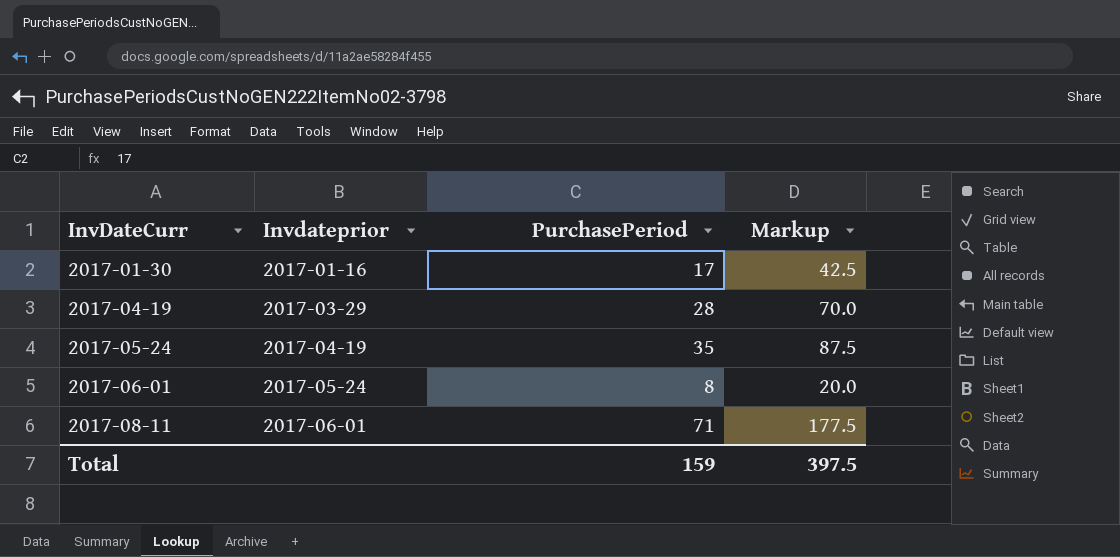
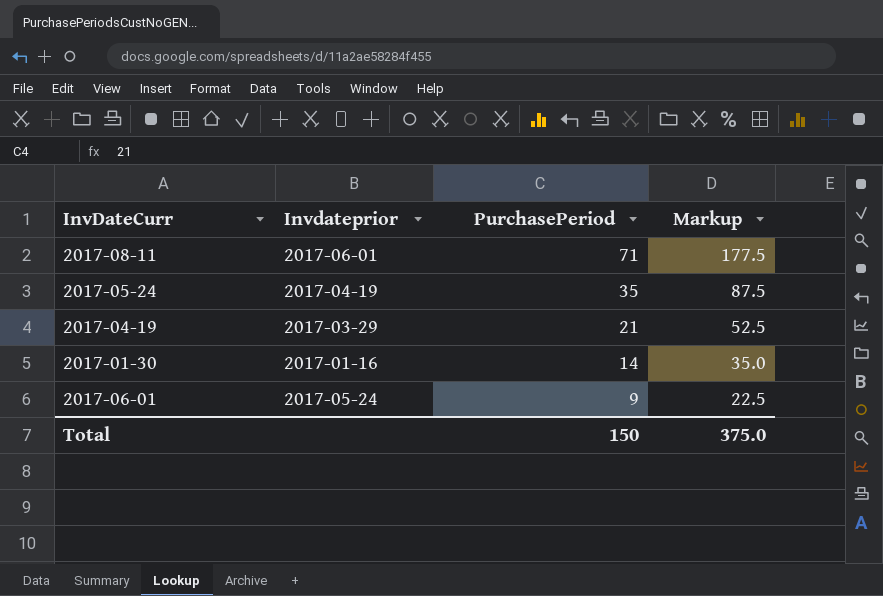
row order: InvDateCurr ascending -> PurchasePeriod descending
2017-04-19 | PurchasePeriod: 28 -> 21
2017-04-19 | Markup: 70.0 -> 52.5
2017-01-30 | PurchasePeriod: 17 -> 14
2017-01-30 | Markup: 42.5 -> 35.0
2017-06-01 | PurchasePeriod: 8 -> 9
2017-06-01 | Markup: 20.0 -> 22.5
Total | PurchasePeriod: 159 -> 150
Total | Markup: 397.5 -> 375.0

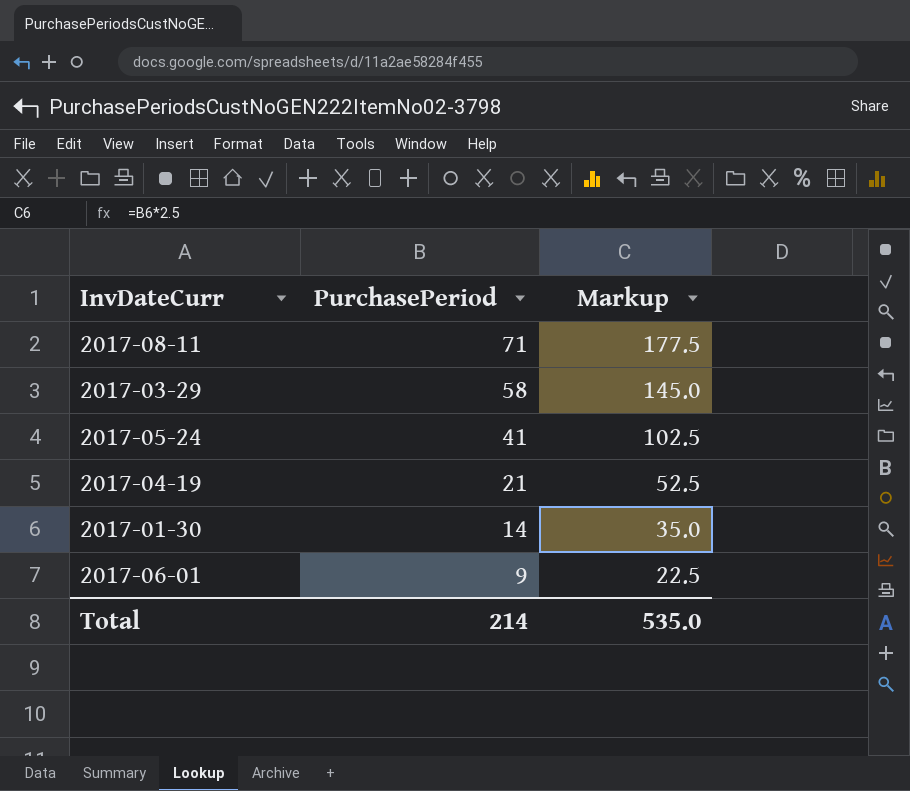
column Invdateprior | position: 2 -> none
row 2017-03-29: none -> 58 | 145.0
2017-05-24 | PurchasePeriod: 35 -> 41
2017-05-24 | Markup: 87.5 -> 102.5
Total | PurchasePeriod: 150 -> 214
Total | Markup: 375.0 -> 535.0

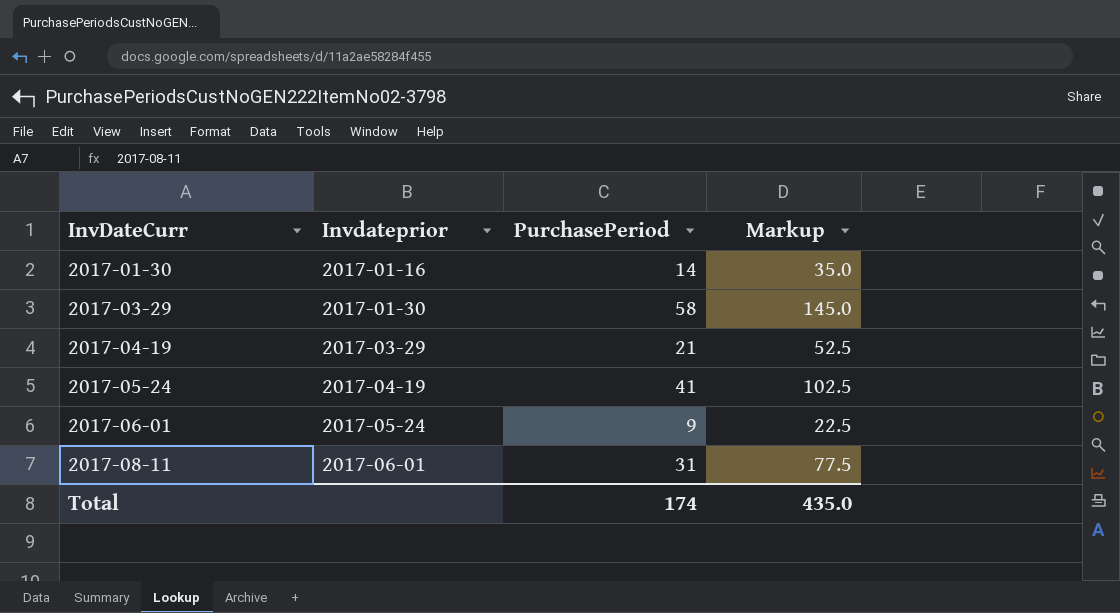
row order: PurchasePeriod descending -> InvDateCurr ascending
column Invdateprior | position: none -> 2
2017-08-11 | PurchasePeriod: 71 -> 31
2017-08-11 | Markup: 177.5 -> 77.5
Total | PurchasePeriod: 214 -> 174
Total | Markup: 535.0 -> 435.0

